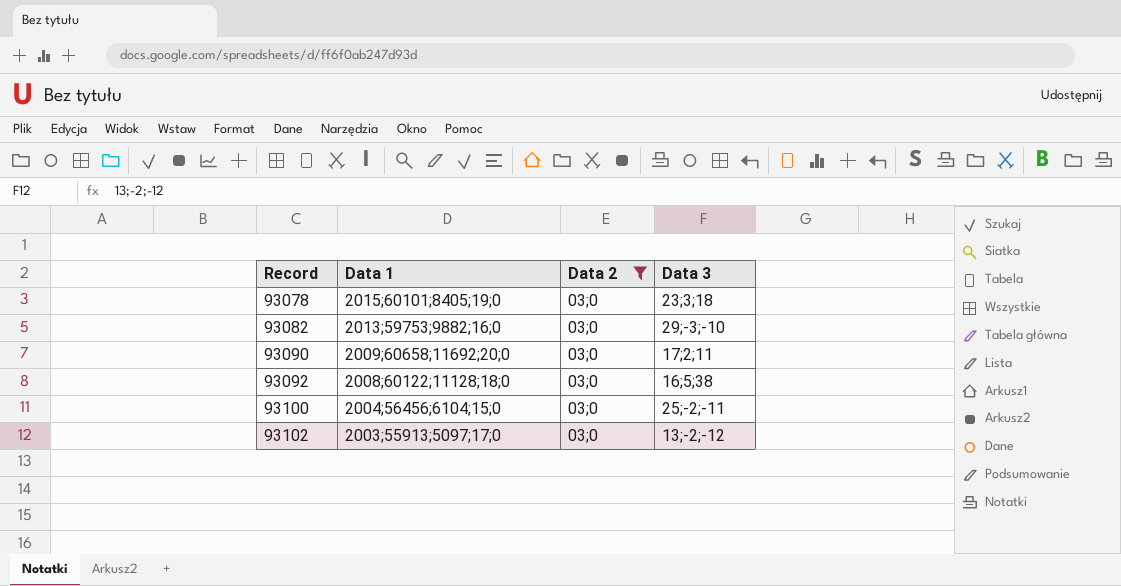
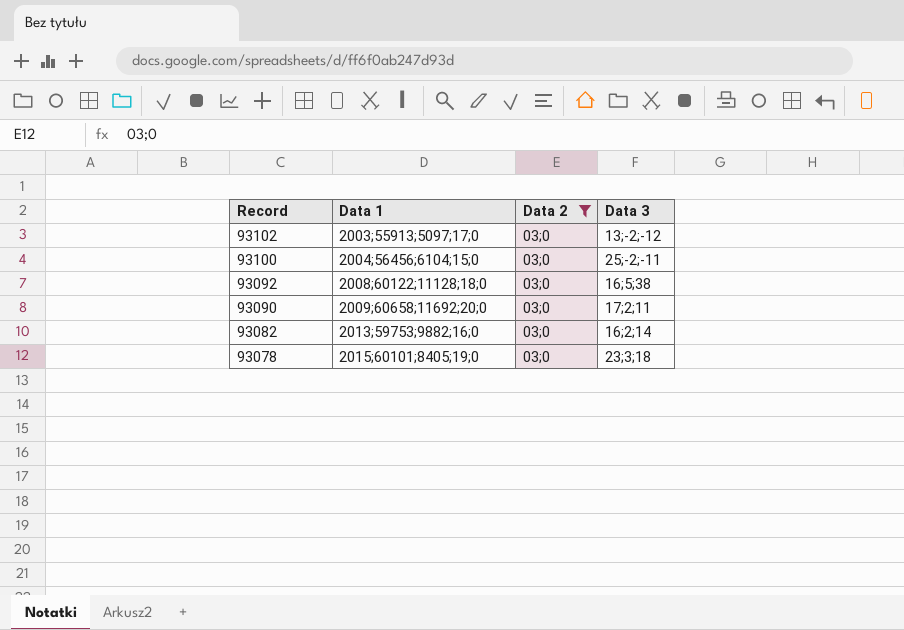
row order: Record ascending -> Record descending
93082 | Data 3: 29;-3;-10 -> 16;2;14

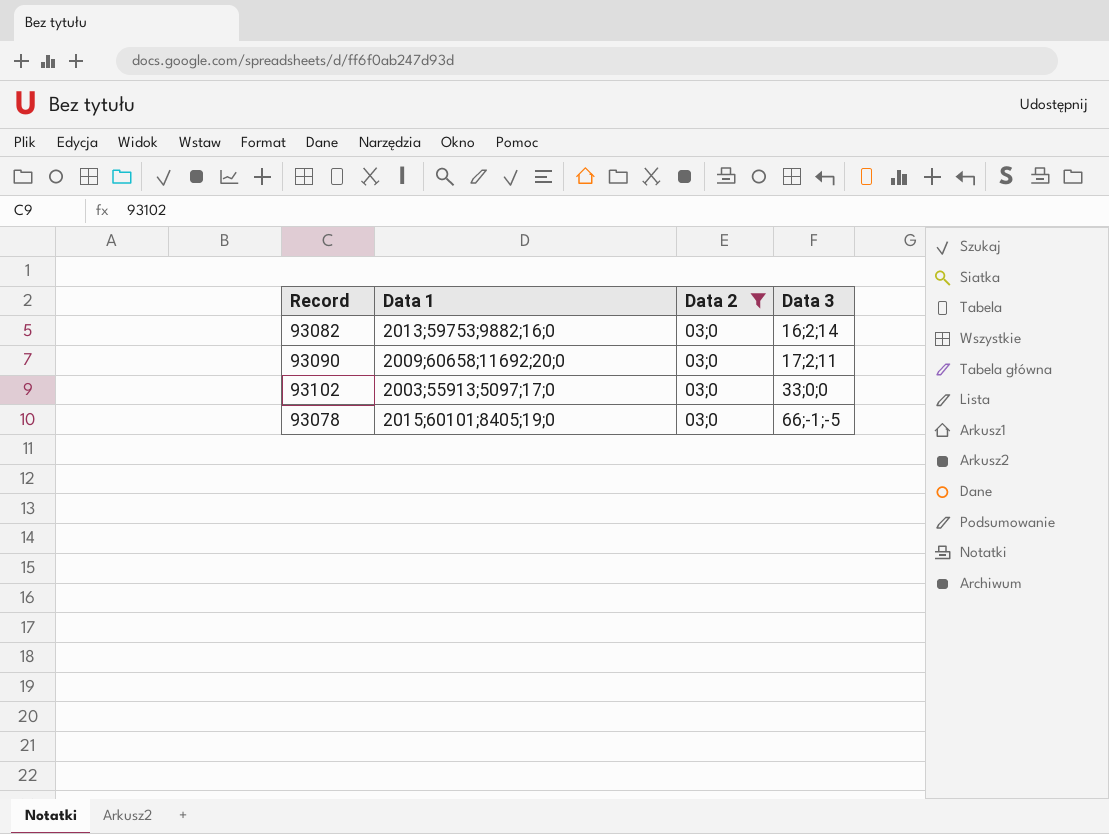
row order: Record descending -> Data 3 ascending
row 93100: 2004;56456;6104;15;0 | 03;0 | 25;-2;-11 -> none
row 93092: 2008;60122;11128;18;0 | 03;0 | 16;5;38 -> none
93102 | Data 3: 13;-2;-12 -> 33;0;0
93078 | Data 3: 23;3;18 -> 66;-1;-5

